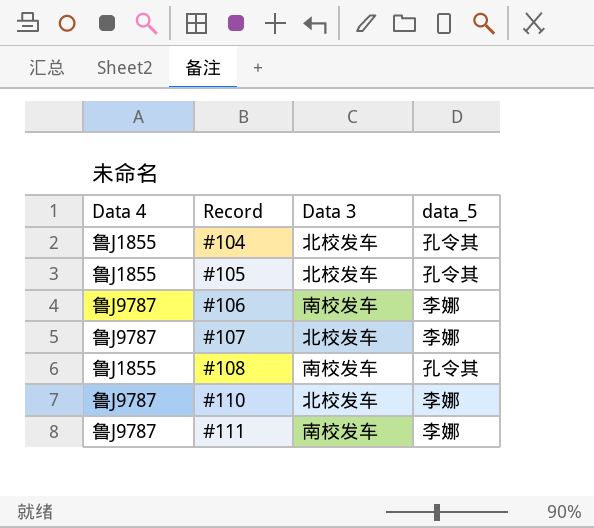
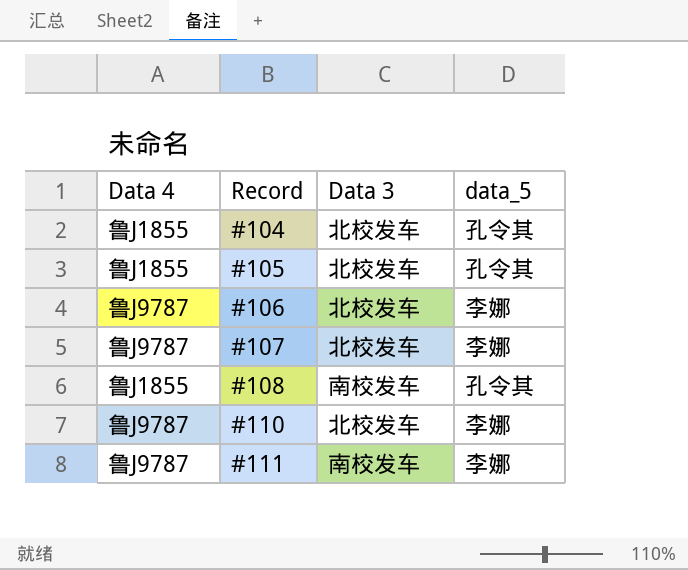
#106 | Data 3: 南校发车 -> 北校发车

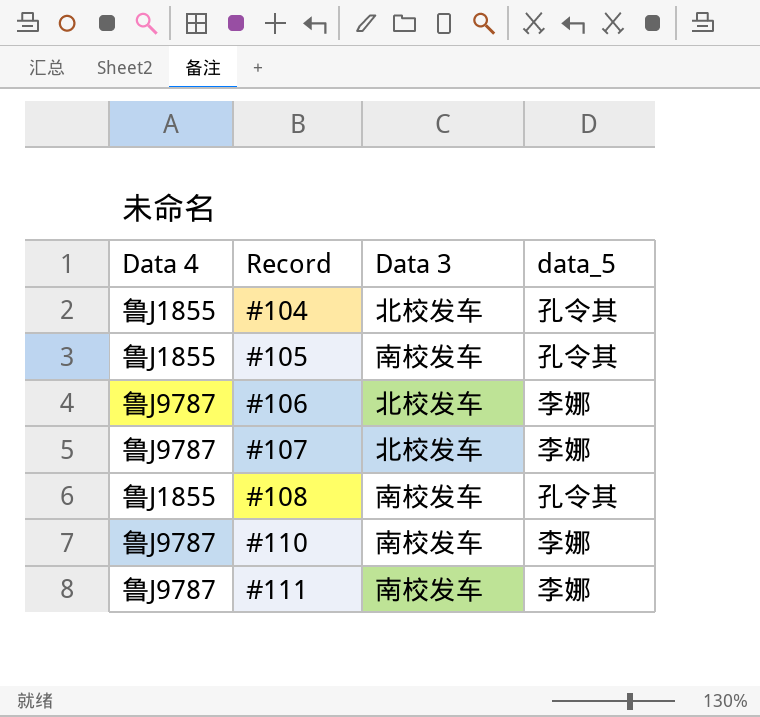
#105 | Data 3: 北校发车 -> 南校发车
#110 | Data 3: 北校发车 -> 南校发车

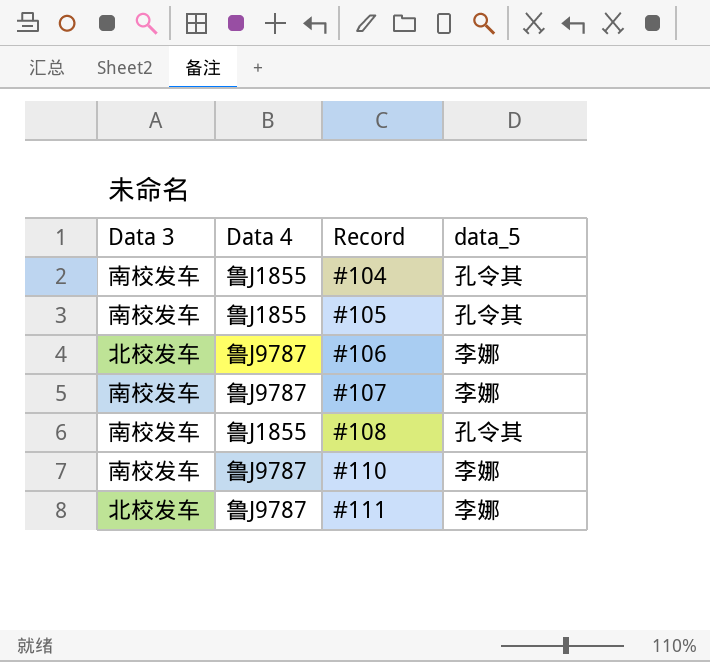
column Data 3 | position: 3 -> 1
#104 | Data 3: 北校发车 -> 南校发车
#107 | Data 3: 北校发车 -> 南校发车
#111 | Data 3: 南校发车 -> 北校发车

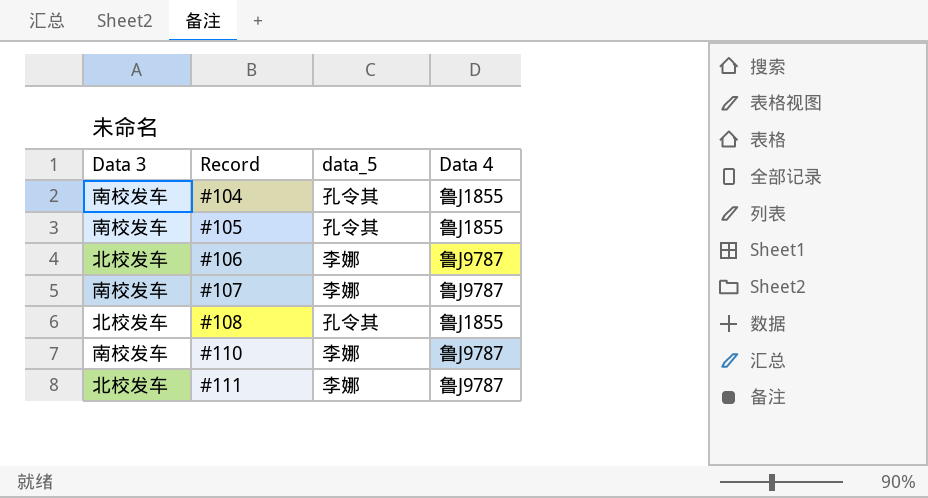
column Data 4 | position: 2 -> 4
#108 | Data 3: 南校发车 -> 北校发车

